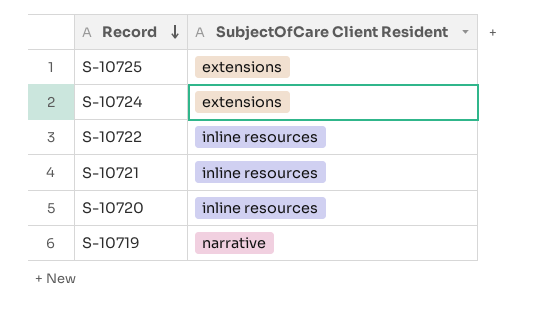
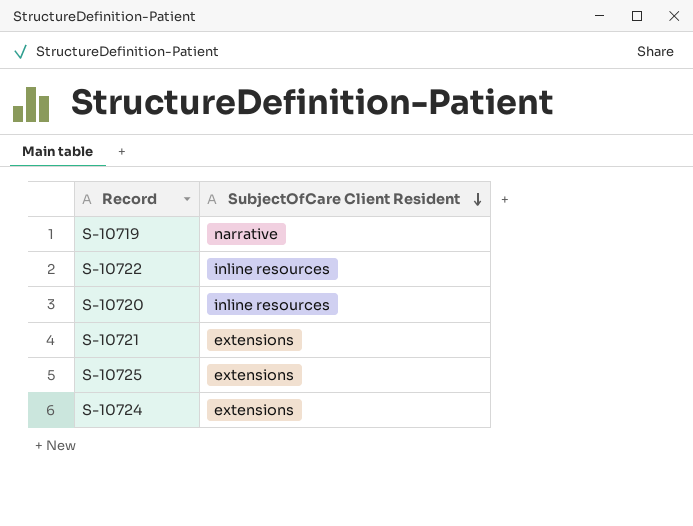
row order: Record descending -> SubjectOfCare Client Resident descending
S-10721 | SubjectOfCare Client Resident: inline resources -> extensions

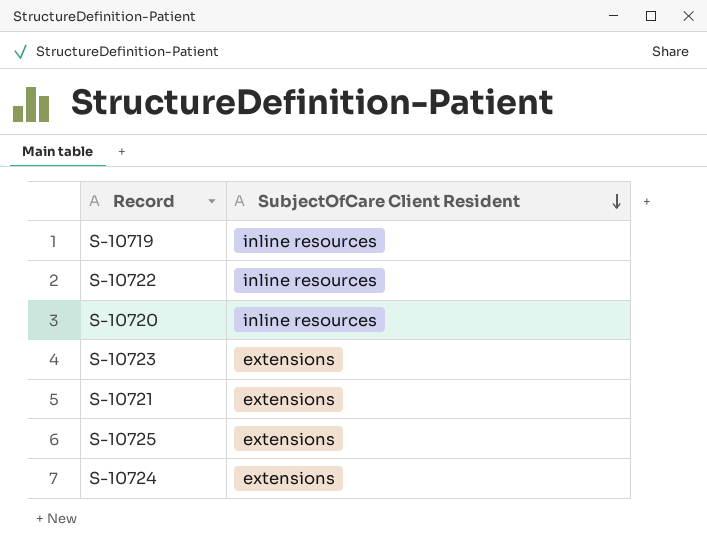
S-10719 | SubjectOfCare Client Resident: narrative -> inline resources
row S-10723: none -> extensions

